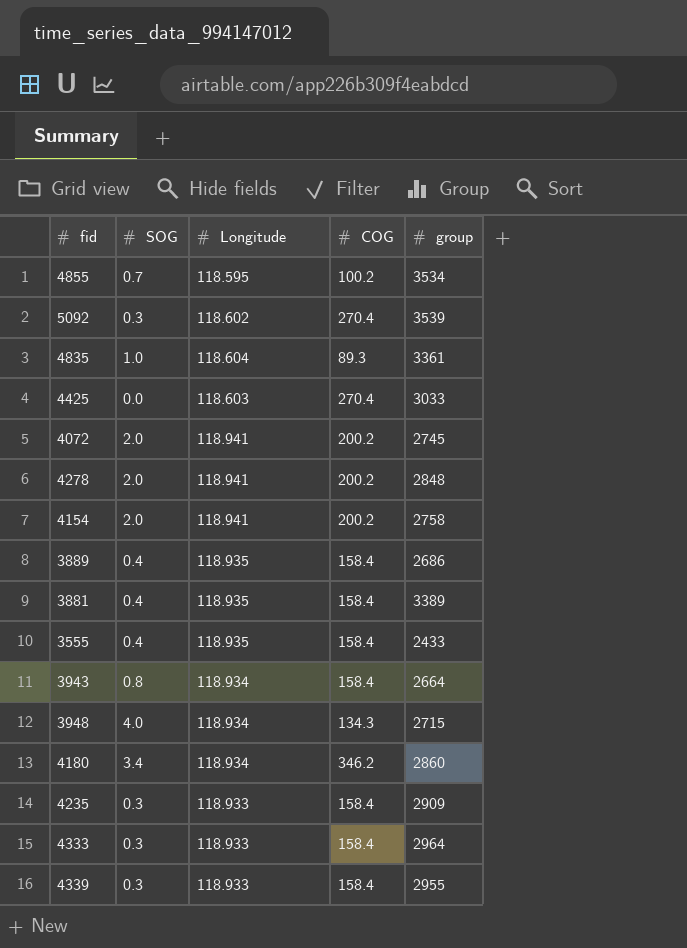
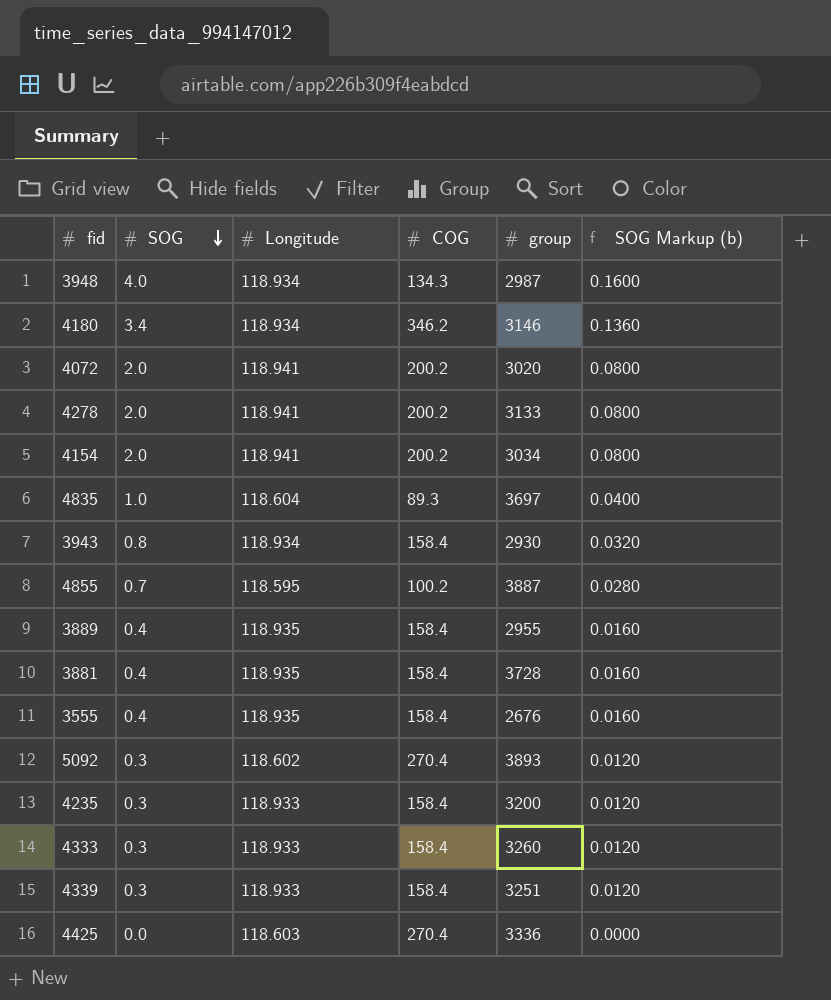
row order: none -> SOG descending
column SOG Markup (b) | formula: none -> [SOG] * 0.04
3948 | group: 2715 -> 2987
4180 | group: 2860 -> 3146
4072 | group: 2745 -> 3020
4278 | group: 2848 -> 3133
4154 | group: 2758 -> 3034
4835 | group: 3361 -> 3697
3943 | group: 2664 -> 2930
4855 | group: 3534 -> 3887
3889 | group: 2686 -> 2955
3881 | group: 3389 -> 3728
3555 | group: 2433 -> 2676
5092 | group: 3539 -> 3893
4235 | group: 2909 -> 3200
4333 | group: 2964 -> 3260
4339 | group: 2955 -> 3251
4425 | group: 3033 -> 3336

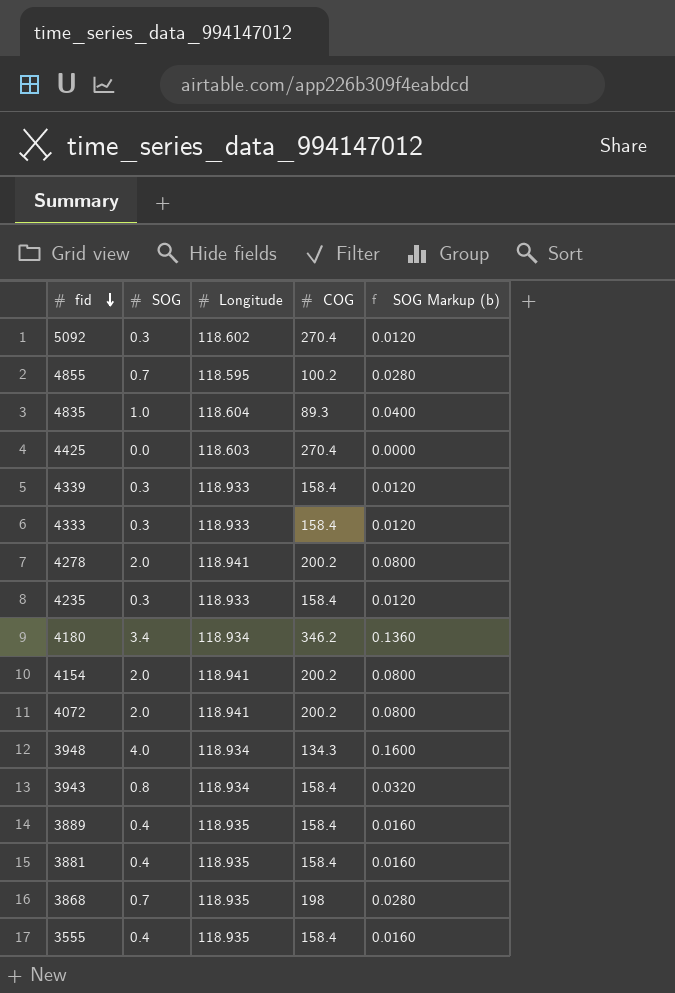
row order: SOG descending -> fid descending
column group | position: 5 -> none
row 3868: none -> 0.7 | 118.935 | 198 | 0.0280

